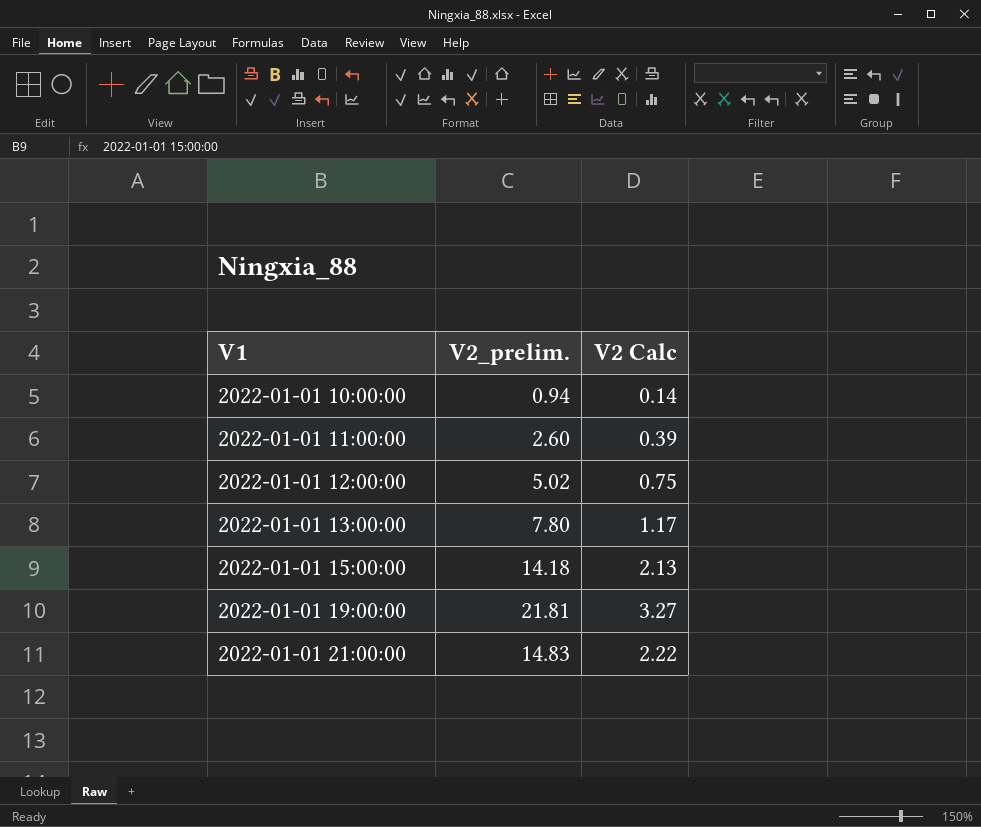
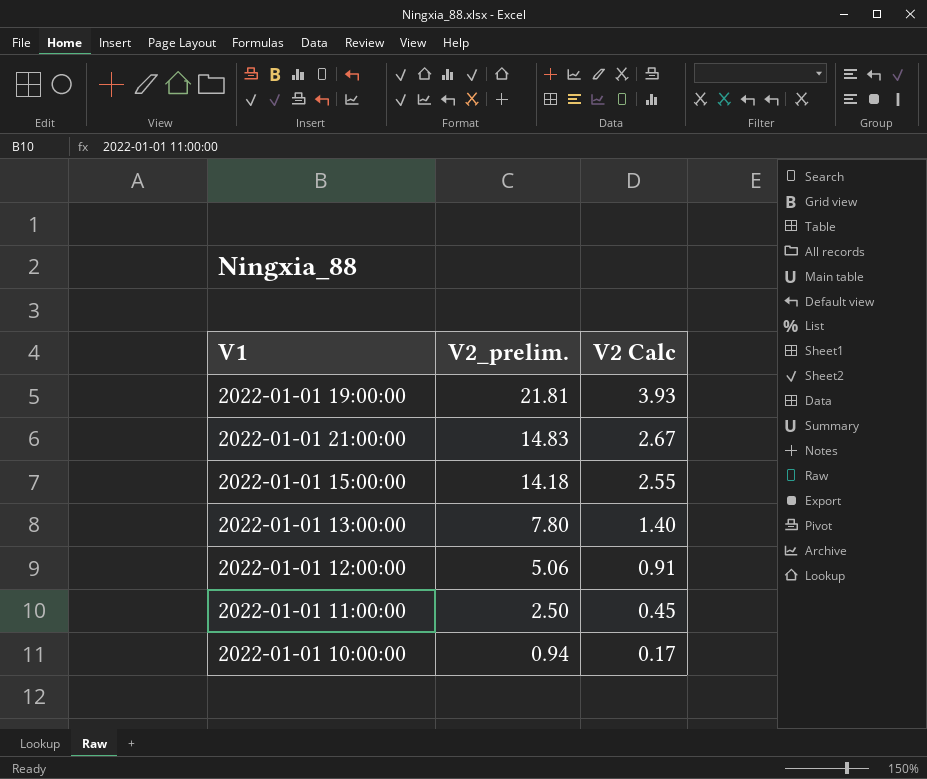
row order: V1 ascending -> V2_prelim. descending
column V2 Calc | formula: [V2_prelim.] * 0.15 -> [V2_prelim.] * 0.18
2022-01-01 12:00:00 | V2_prelim.: 5.02 -> 5.06
2022-01-01 11:00:00 | V2_prelim.: 2.60 -> 2.50

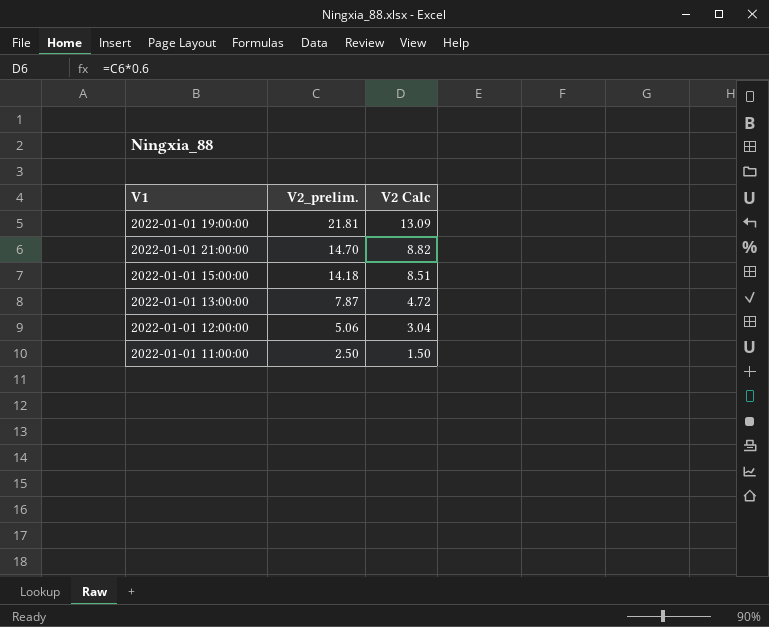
column V2 Calc | formula: [V2_prelim.] * 0.18 -> [V2_prelim.] * 0.6
row 2022-01-01 10:00:00: 0.94 | 0.17 -> none
2022-01-01 21:00:00 | V2_prelim.: 14.83 -> 14.70
2022-01-01 13:00:00 | V2_prelim.: 7.80 -> 7.87

